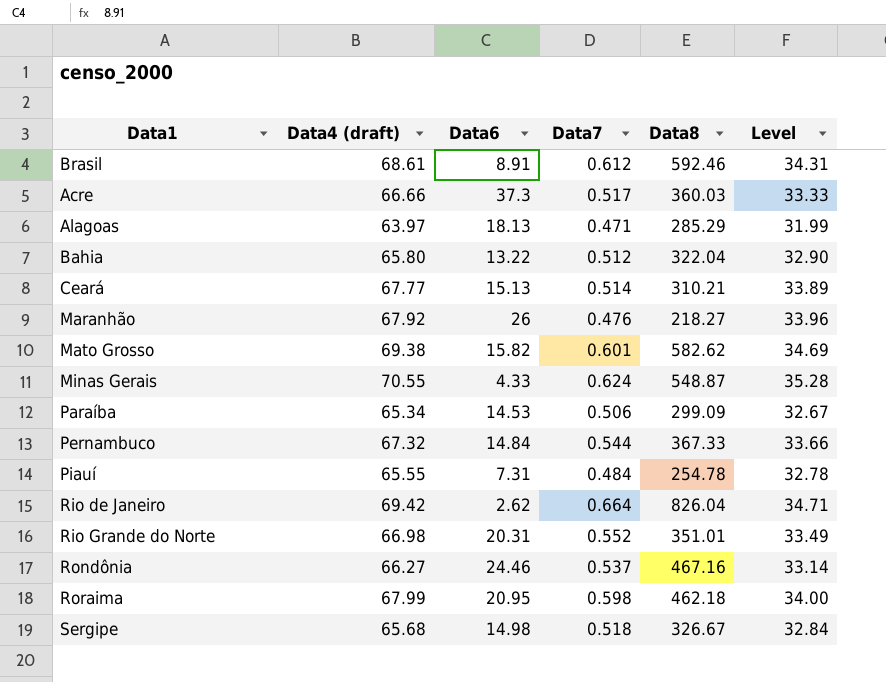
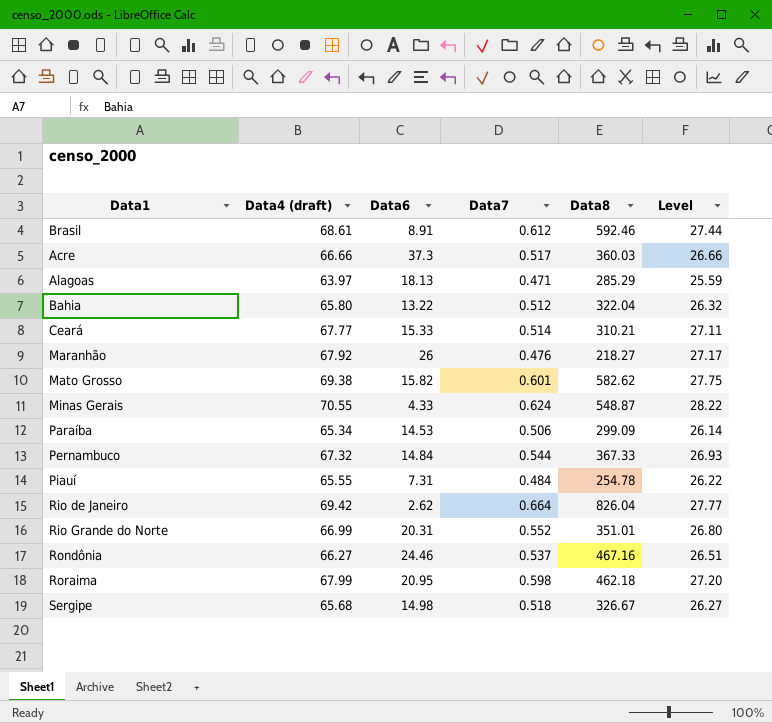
column Level | formula: [Data4 (draft)] * 0.5 -> [Data4 (draft)] * 0.4
Ceará | Data6: 15.13 -> 15.33
Rio Grande do Norte | Data4 (draft): 66.98 -> 66.99

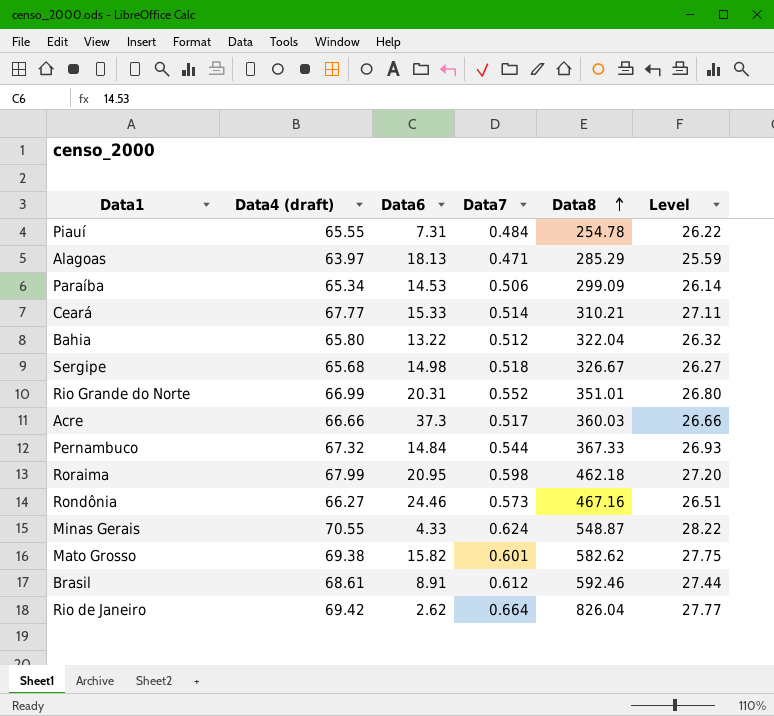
row order: none -> Data8 ascending
row Maranhão: 67.92 | 26 | 0.476 | 218.27 | 27.17 -> none
Rondônia | Data7: 0.537 -> 0.573

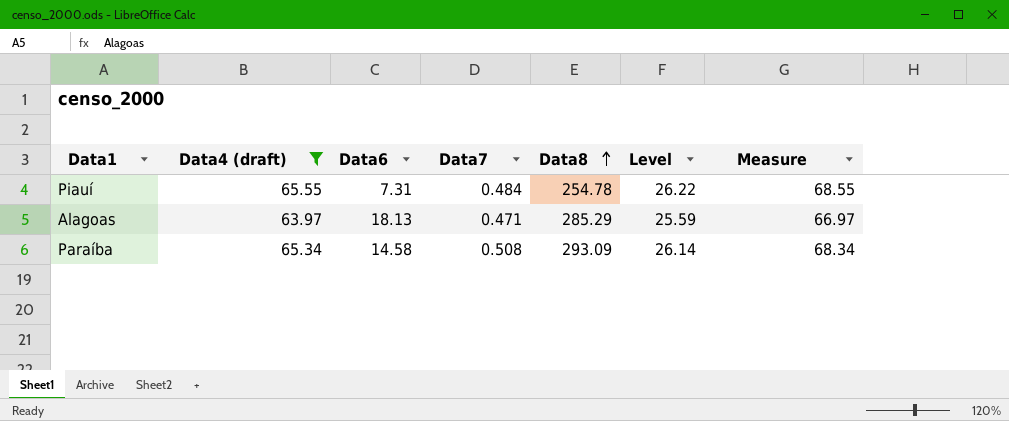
filter: none -> Data4 (draft) <= 65.55
column Measure | formula: none -> [Data4 (draft)] + 3
Paraíba | Data6: 14.53 -> 14.58
Paraíba | Data7: 0.506 -> 0.508
Paraíba | Data8: 299.09 -> 293.09

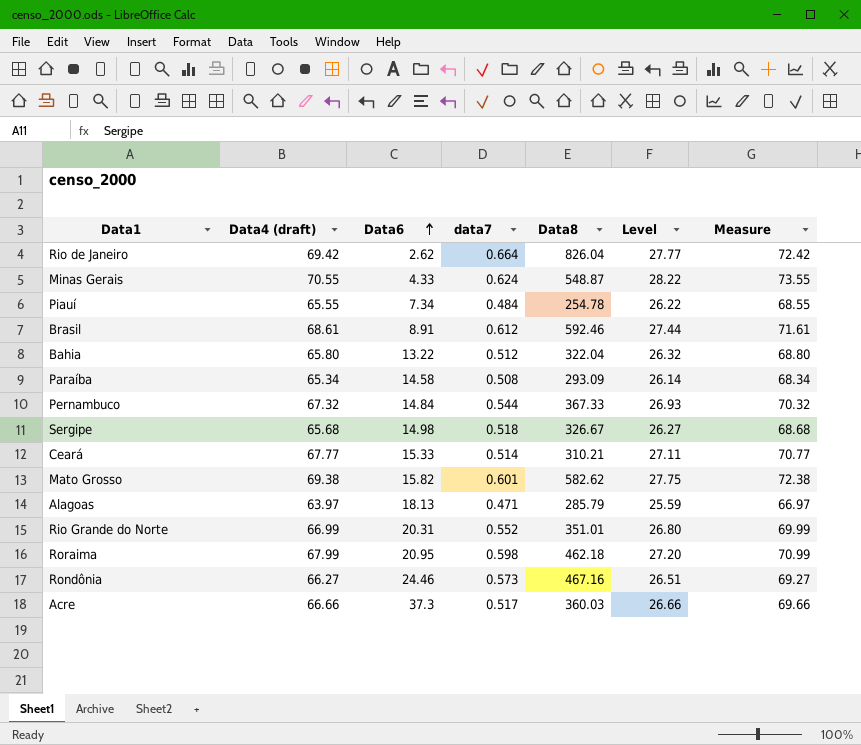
filter: Data4 (draft) <= 65.55 -> none
row order: Data8 ascending -> Data6 ascending
column name: Data7 -> data7
Piauí | Data6: 7.31 -> 7.34
Alagoas | Data8: 285.29 -> 285.79

